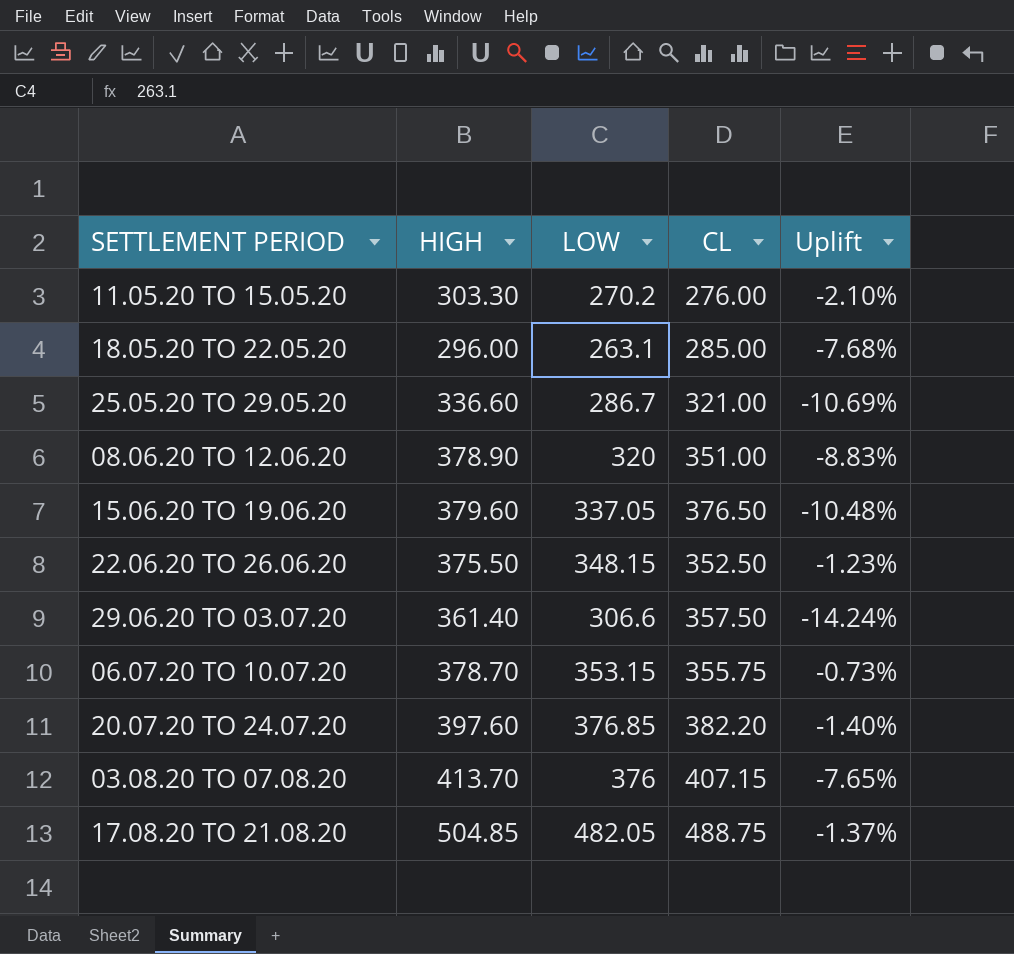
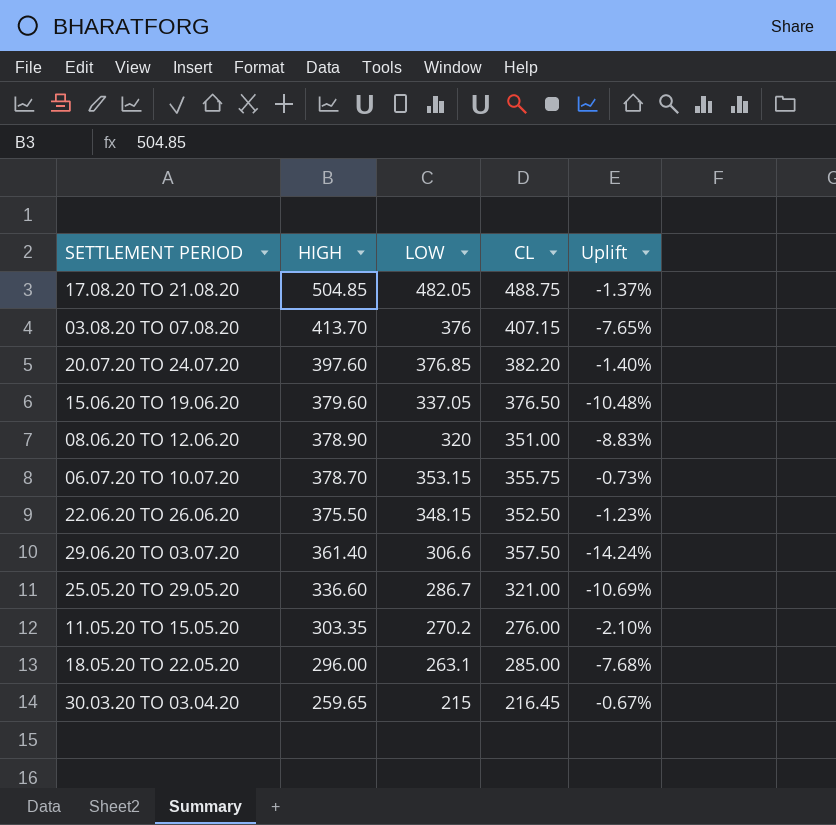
row order: SETTLEMENT PERIOD ascending -> HIGH descending
11.05.20 TO 15.05.20 | HIGH: 303.30 -> 303.35
row 30.03.20 TO 03.04.20: none -> 259.65 | 215 | 216.45 | -0.67%

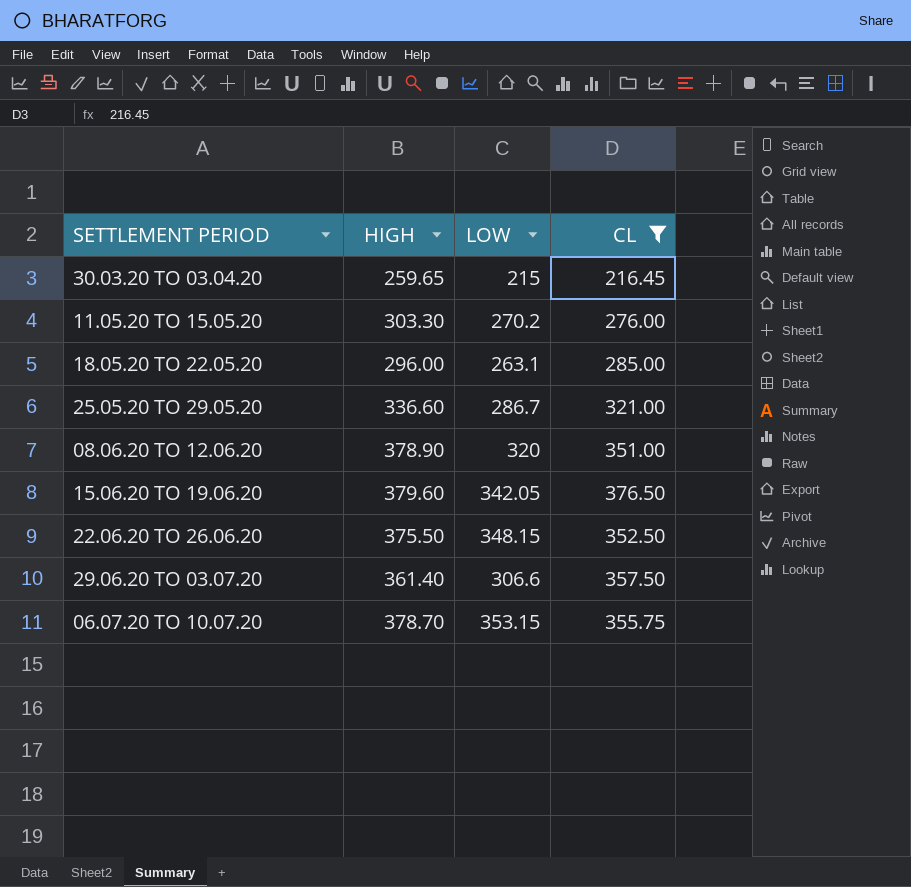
filter: none -> CL <= 376.50
row order: HIGH descending -> SETTLEMENT PERIOD ascending
column Uplift | formula: ([LOW] - [CL]) / [CL] -> none
11.05.20 TO 15.05.20 | HIGH: 303.35 -> 303.30
15.06.20 TO 19.06.20 | LOW: 337.05 -> 342.05

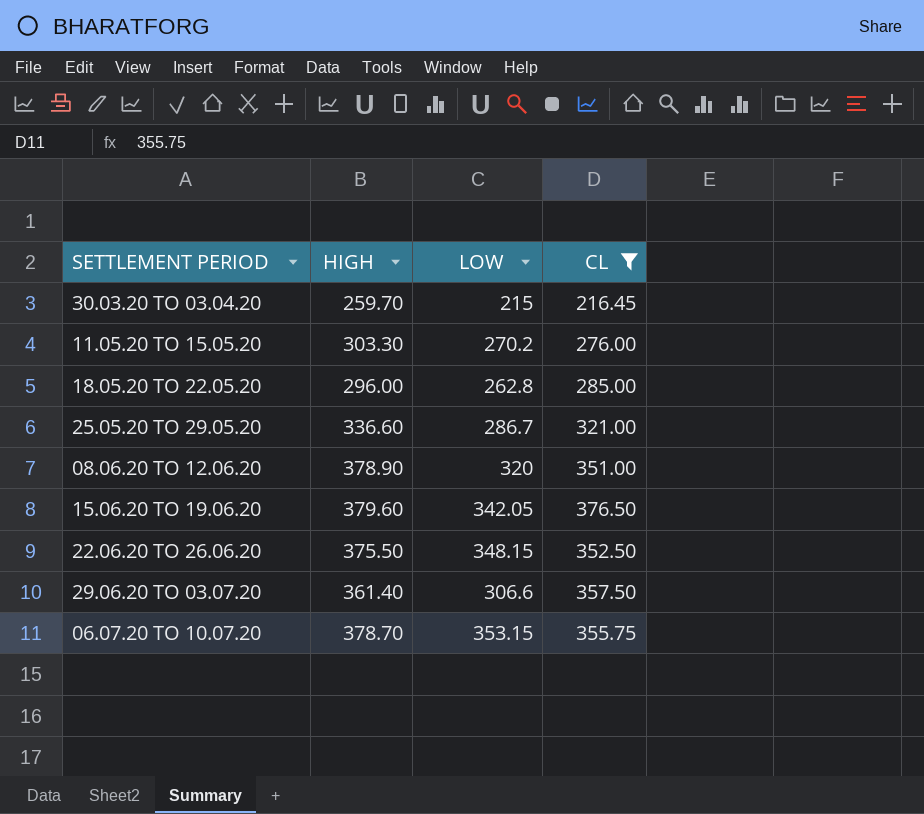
30.03.20 TO 03.04.20 | HIGH: 259.65 -> 259.70
18.05.20 TO 22.05.20 | LOW: 263.1 -> 262.8

